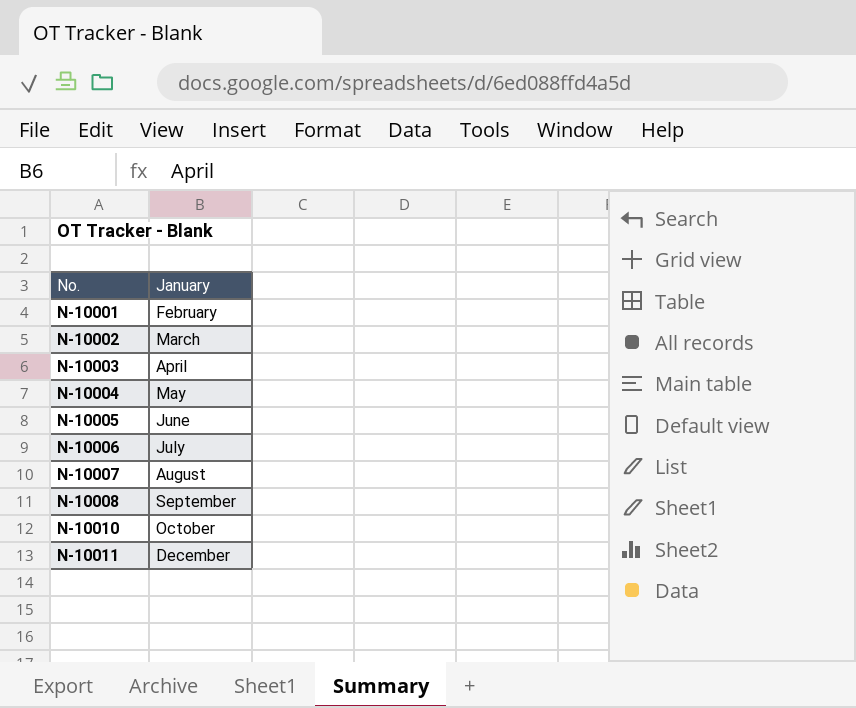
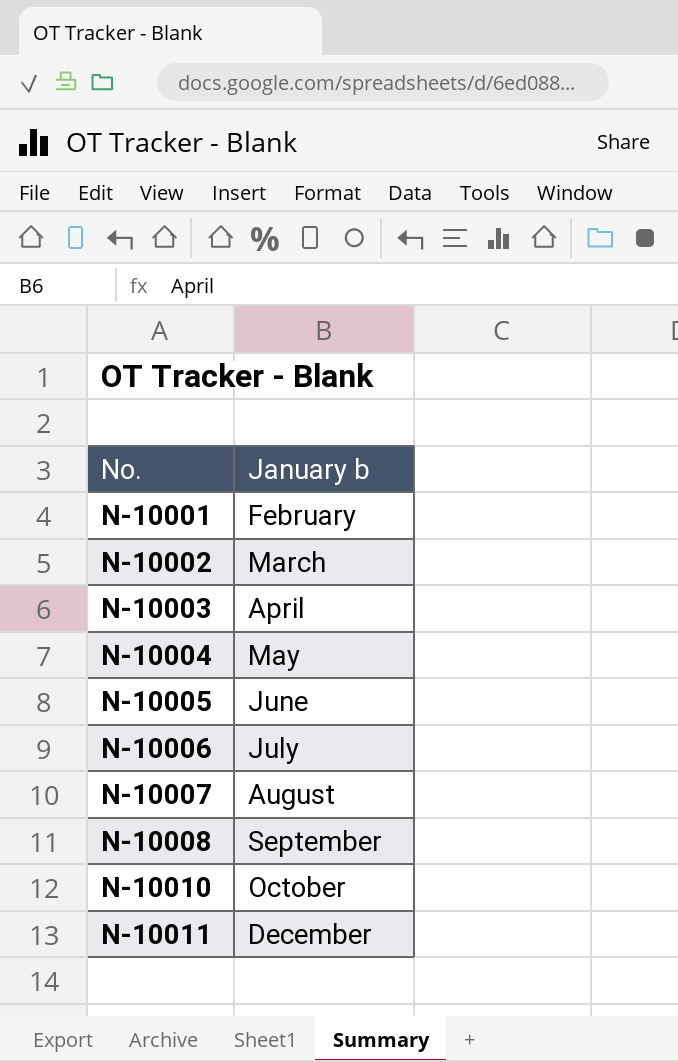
column name: January -> January b

